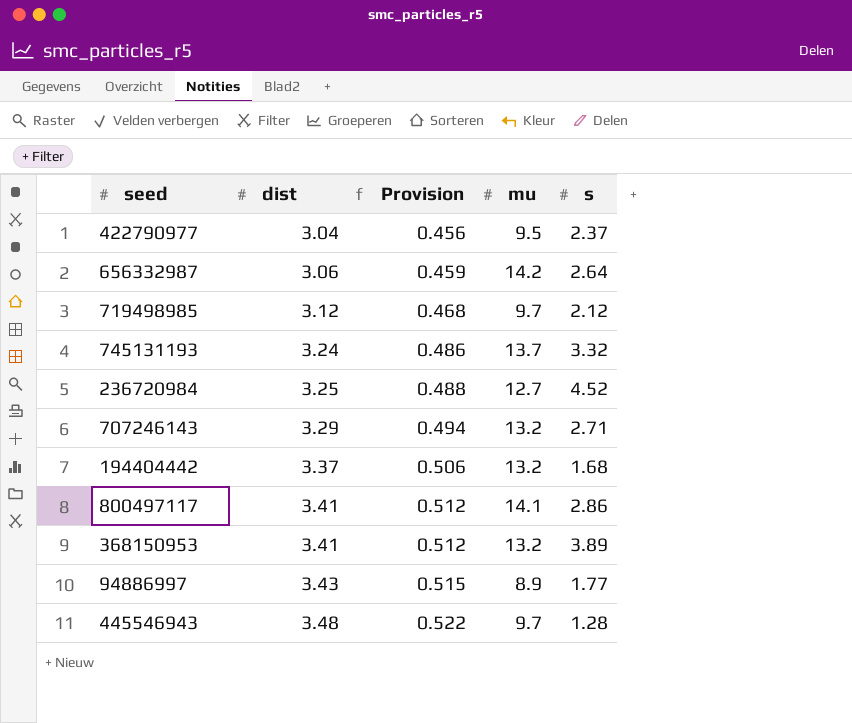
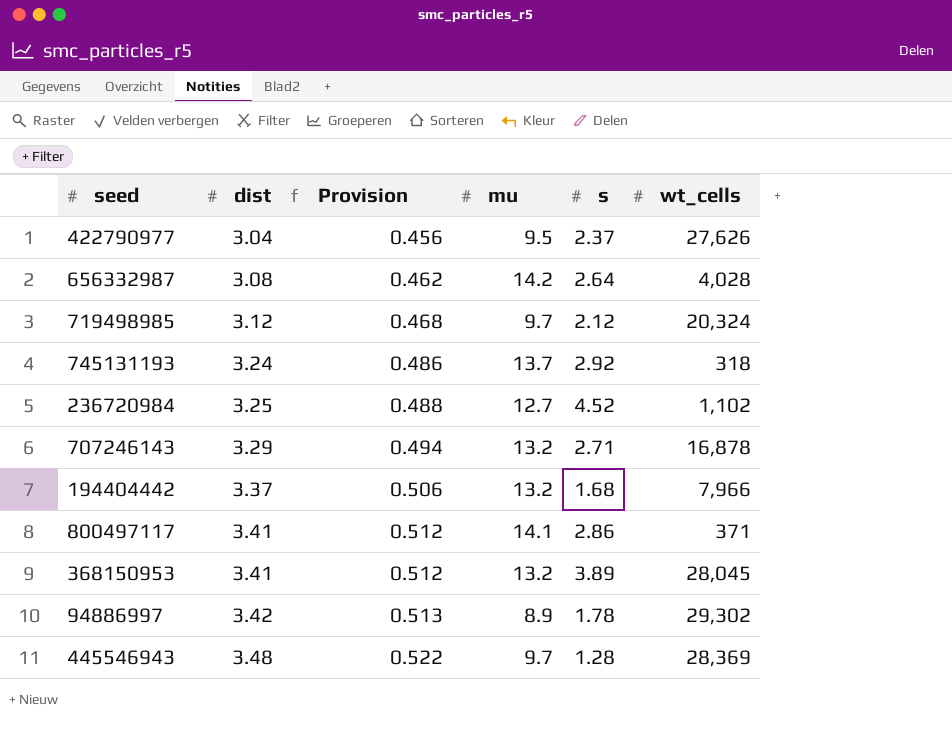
column wt_cells | position: none -> 6
656332987 | dist: 3.06 -> 3.08
656332987 | Provision: 0.459 -> 0.462
745131193 | s: 3.32 -> 2.92
94886997 | dist: 3.43 -> 3.42
94886997 | Provision: 0.515 -> 0.513
94886997 | s: 1.77 -> 1.78

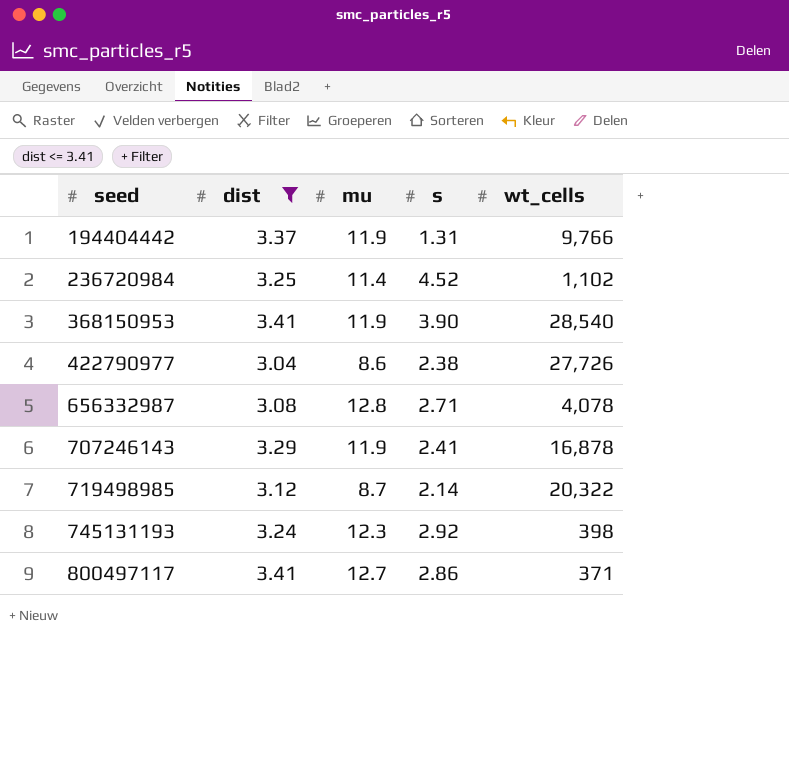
filter: none -> dist <= 3.41
row order: dist ascending -> seed ascending
column Provision | formula: [dist] * 0.15 -> none
194404442 | mu: 13.2 -> 11.9
194404442 | s: 1.68 -> 1.31
194404442 | wt_cells: 7,966 -> 9,766
236720984 | mu: 12.7 -> 11.4
368150953 | mu: 13.2 -> 11.9
368150953 | s: 3.89 -> 3.90
368150953 | wt_cells: 28,045 -> 28,540
422790977 | mu: 9.5 -> 8.6
422790977 | s: 2.37 -> 2.38
422790977 | wt_cells: 27,626 -> 27,726
656332987 | mu: 14.2 -> 12.8
656332987 | s: 2.64 -> 2.71
656332987 | wt_cells: 4,028 -> 4,078
707246143 | mu: 13.2 -> 11.9
707246143 | s: 2.71 -> 2.41
719498985 | mu: 9.7 -> 8.7
719498985 | s: 2.12 -> 2.14
719498985 | wt_cells: 20,324 -> 20,322
745131193 | mu: 13.7 -> 12.3
745131193 | wt_cells: 318 -> 398
800497117 | mu: 14.1 -> 12.7

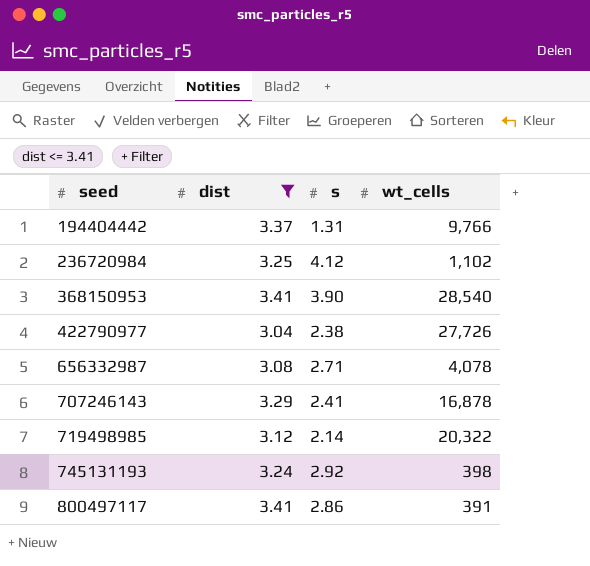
column mu | position: 3 -> none
236720984 | s: 4.52 -> 4.12
800497117 | wt_cells: 371 -> 391

